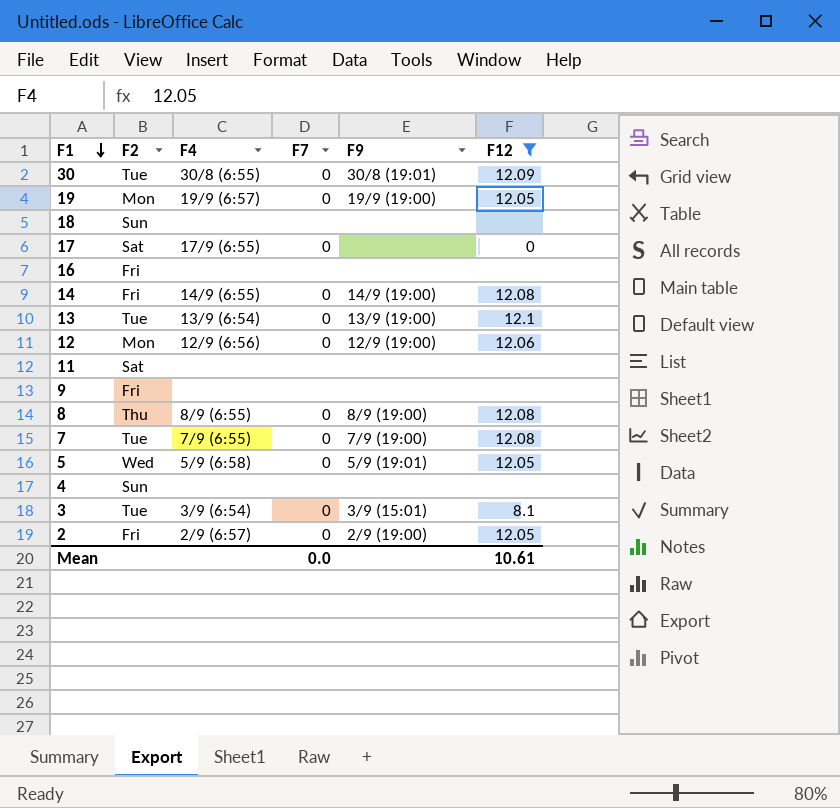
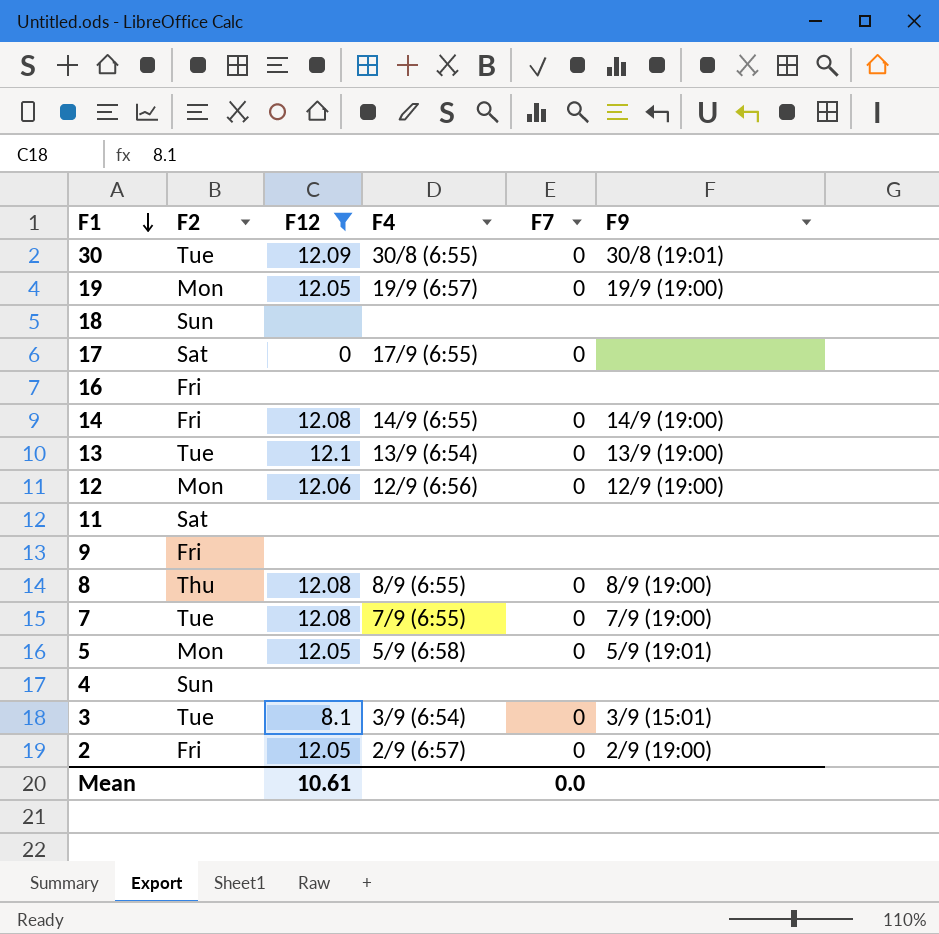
column F12 | position: 6 -> 3
5 | F2: Wed -> Mon

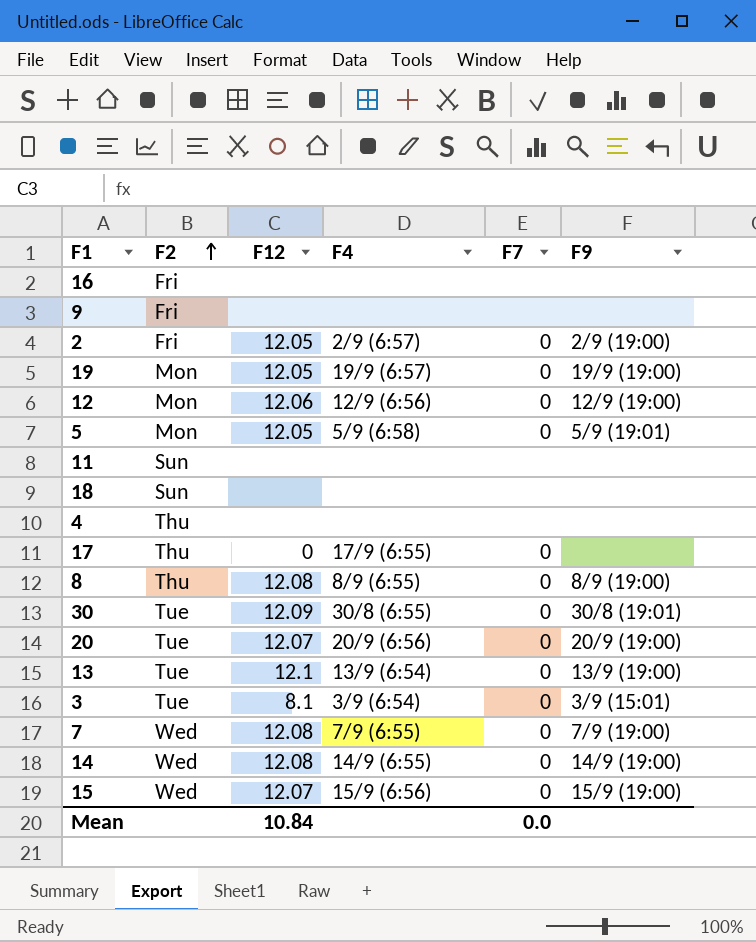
filter: F12 != 12.07 -> none
row order: F1 descending -> F2 ascending
11 | F2: Sat -> Sun
4 | F2: Sun -> Thu
17 | F2: Sat -> Thu
7 | F2: Tue -> Wed
14 | F2: Fri -> Wed
Mean | F12: 10.61 -> 10.84

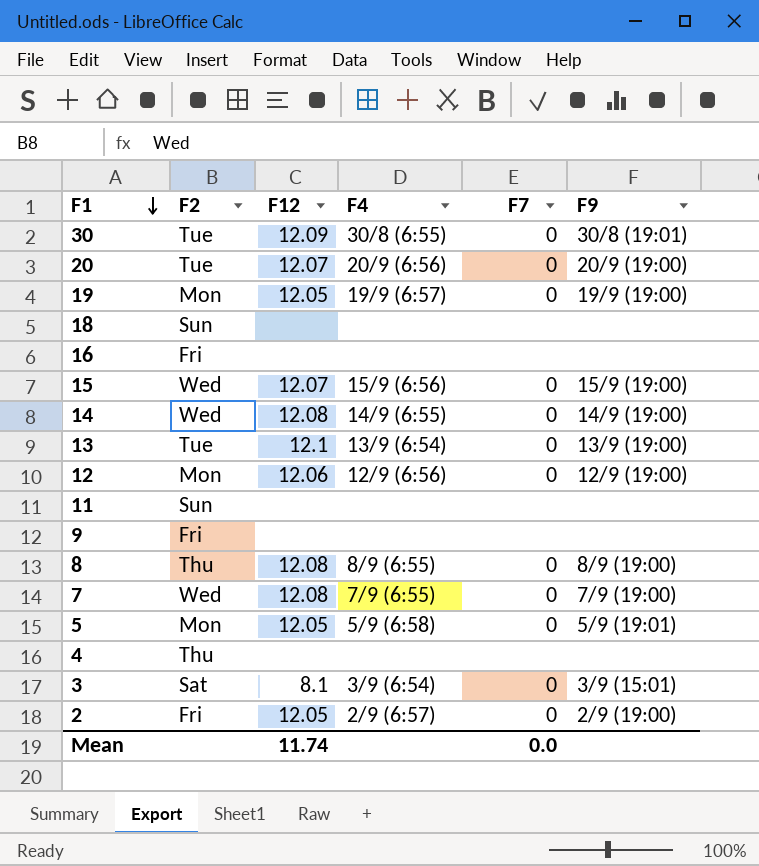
row order: F2 ascending -> F1 descending
row 17: Thu | 0 | 17/9 (6:55) | 0 | none -> none
3 | F2: Tue -> Sat
Mean | F12: 10.84 -> 11.74

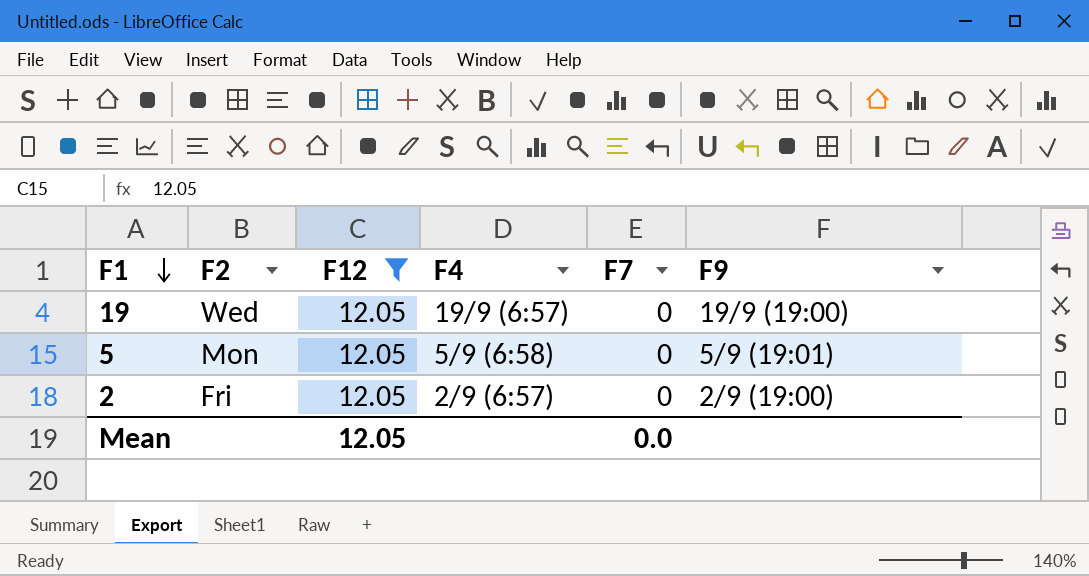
filter: none -> F12 = 12.05
19 | F2: Mon -> Wed
Mean | F12: 11.74 -> 12.05

